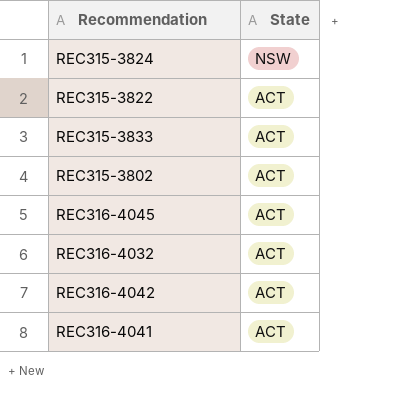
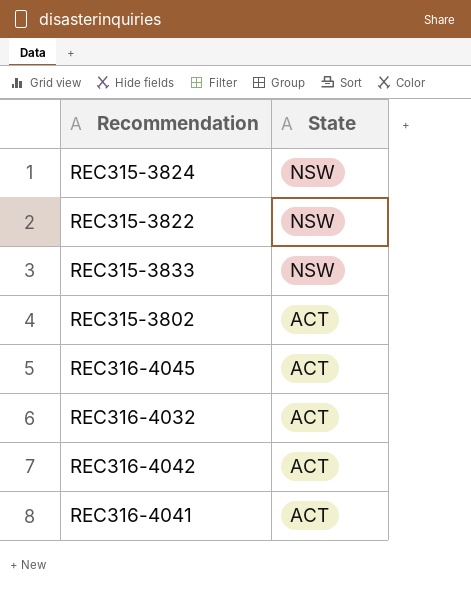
REC315-3822 | State: ACT -> NSW
REC315-3833 | State: ACT -> NSW

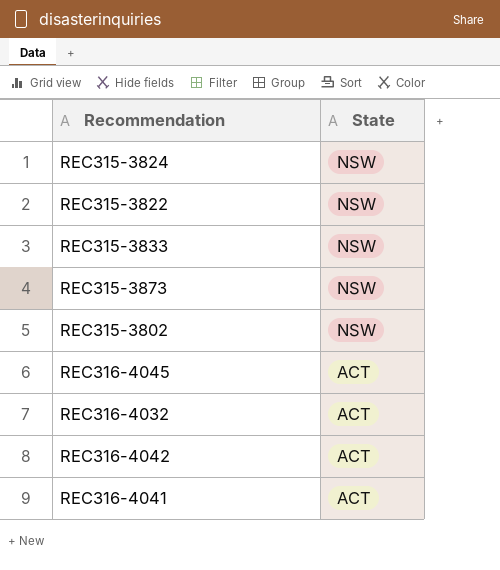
row REC315-3873: none -> NSW
REC315-3802 | State: ACT -> NSW

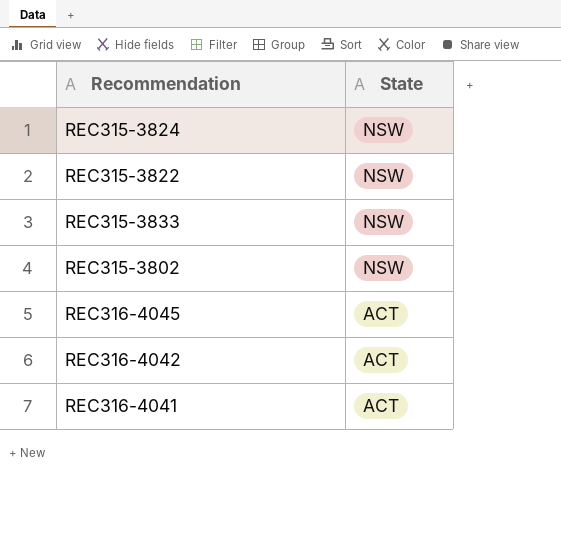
row REC315-3873: NSW -> none
row REC316-4032: ACT -> none

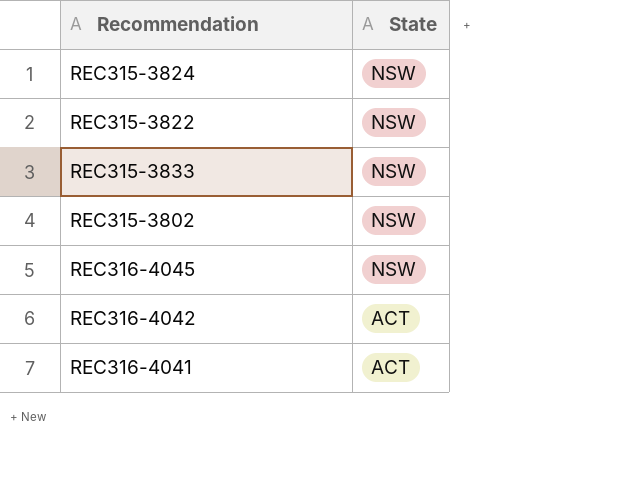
REC316-4045 | State: ACT -> NSW

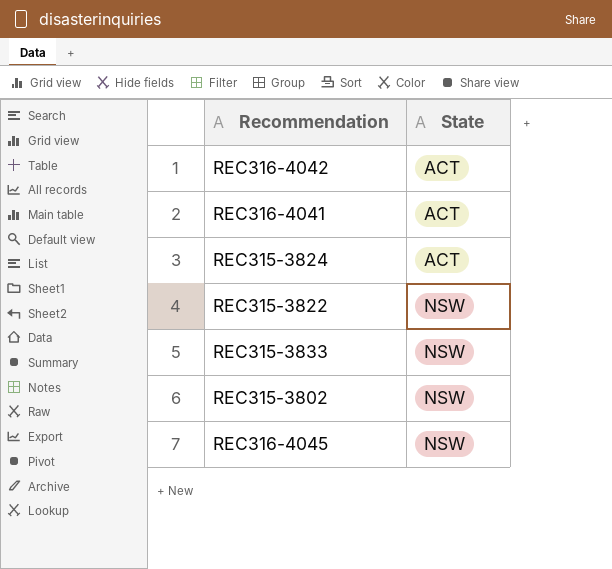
row order: State descending -> State ascending
REC315-3824 | State: NSW -> ACT

